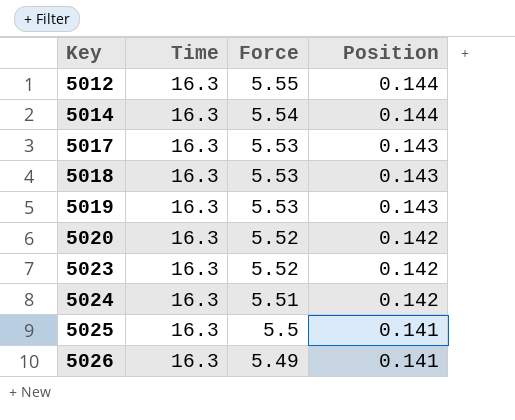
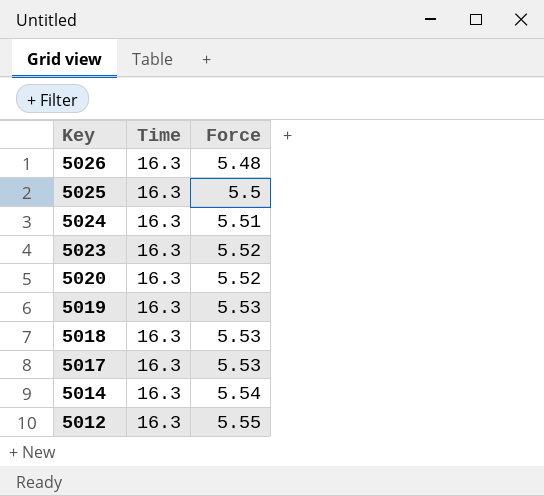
row order: Key ascending -> Key descending
column Position | position: 4 -> none
5026 | Force: 5.49 -> 5.48

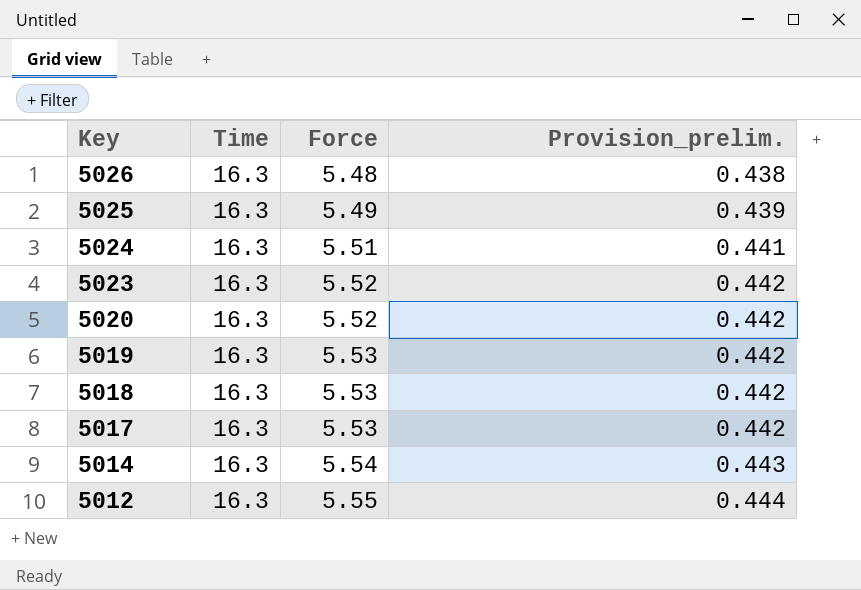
column Provision_prelim. | formula: none -> [Force] * 0.08
5025 | Force: 5.5 -> 5.49

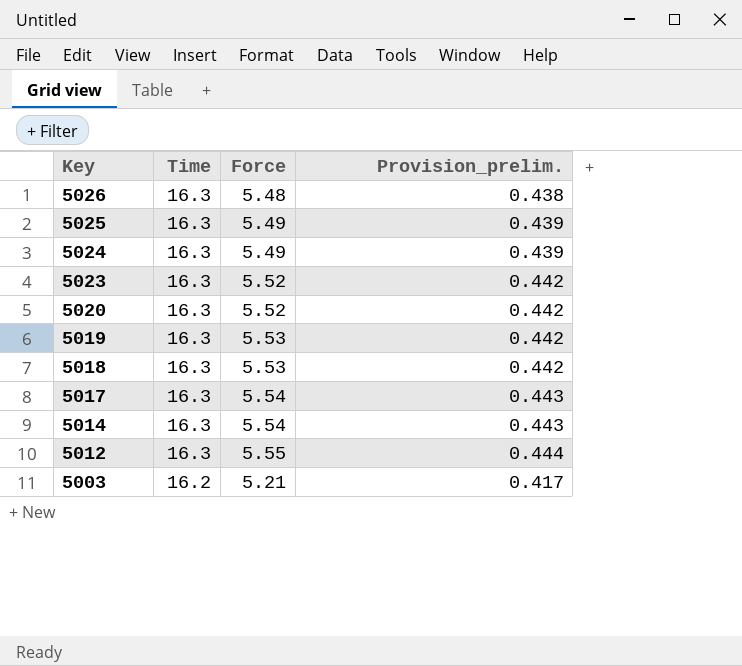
5024 | Force: 5.51 -> 5.49
5024 | Provision_prelim.: 0.441 -> 0.439
5017 | Force: 5.53 -> 5.54
5017 | Provision_prelim.: 0.442 -> 0.443
row 5003: none -> 16.2 | 5.21 | 0.417

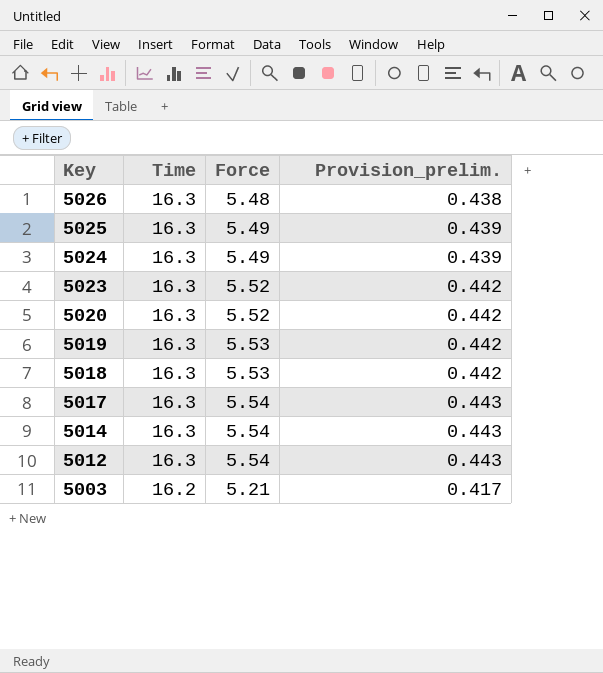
5012 | Force: 5.55 -> 5.54
5012 | Provision_prelim.: 0.444 -> 0.443

